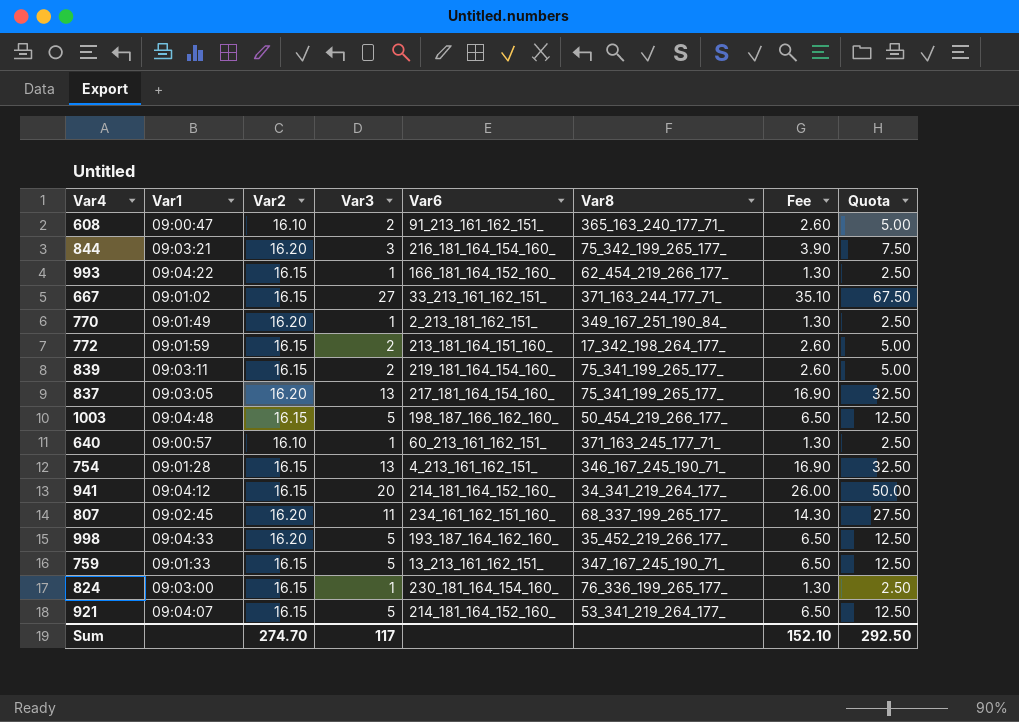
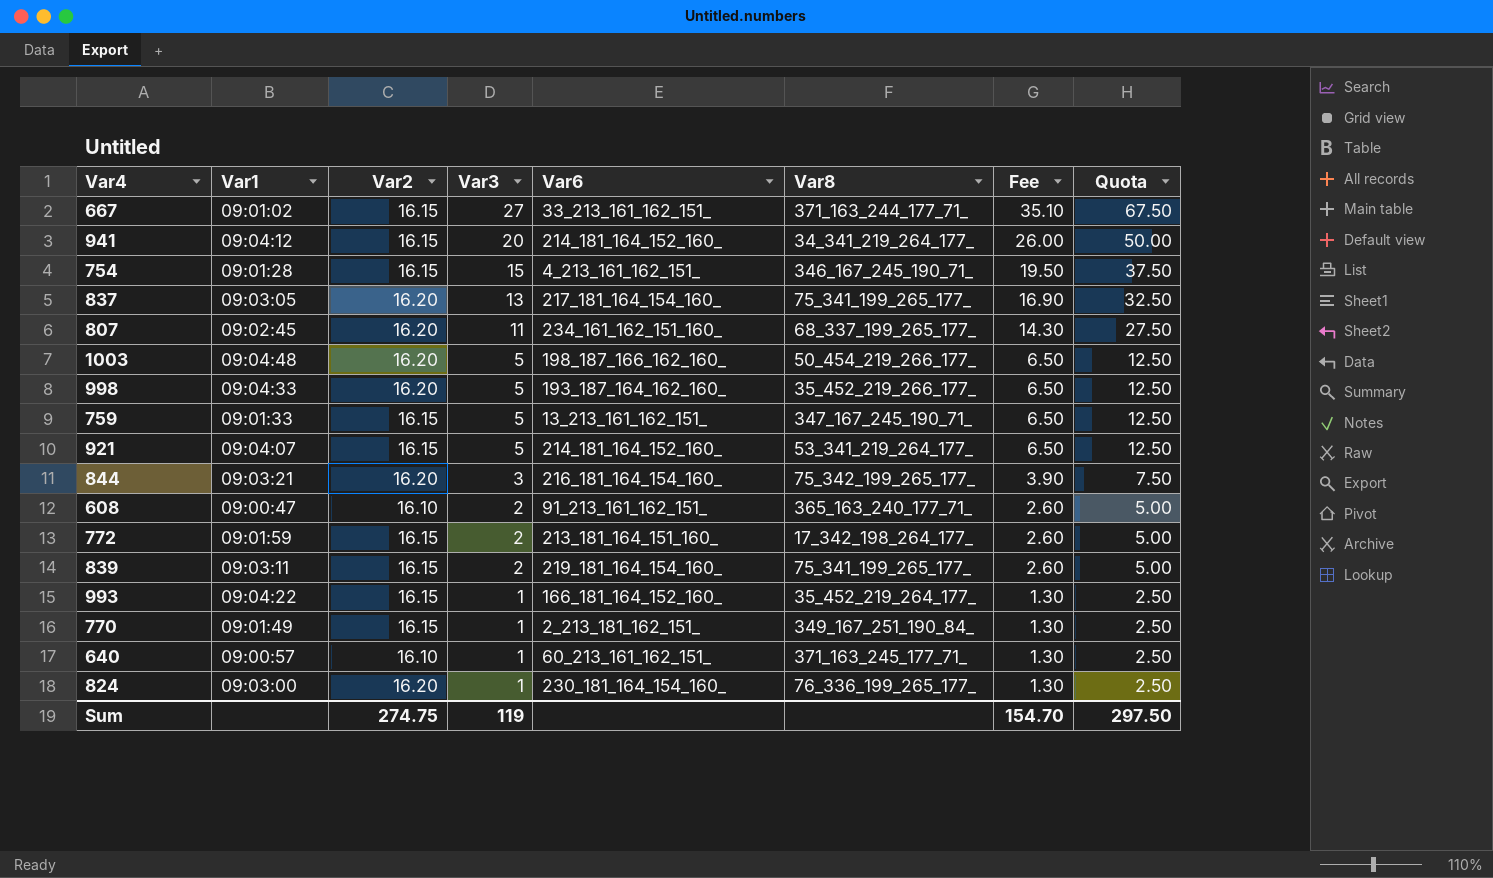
row order: none -> Var3 descending
754 | Var3: 13 -> 15
754 | Fee: 16.90 -> 19.50
754 | Quota: 32.50 -> 37.50
1003 | Var2: 16.15 -> 16.20
993 | Var8: 62_454_219_266_177_ -> 35_452_219_264_177_
770 | Var2: 16.20 -> 16.15
824 | Var2: 16.15 -> 16.20
Sum | Var2: 274.70 -> 274.75
Sum | Var3: 117 -> 119
Sum | Fee: 152.10 -> 154.70
Sum | Quota: 292.50 -> 297.50

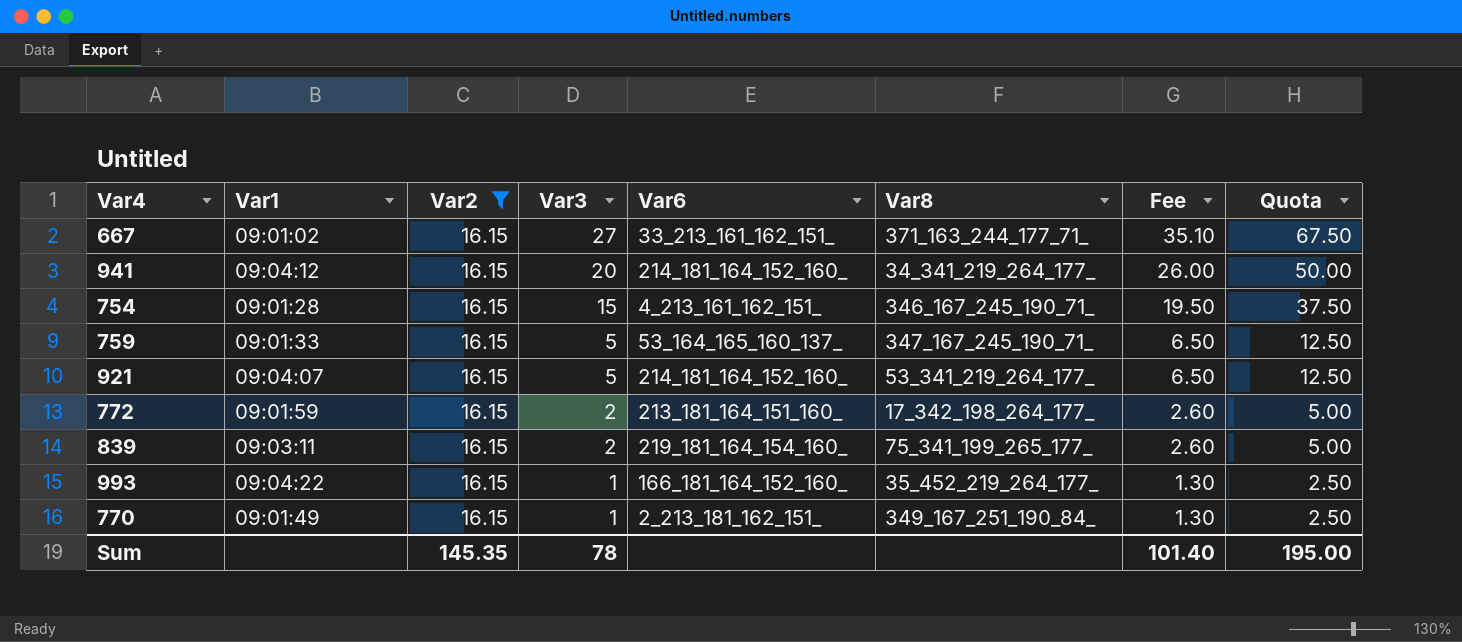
filter: none -> Var2 = 16.15
759 | Var6: 13_213_161_162_151_ -> 53_164_165_160_137_
Sum | Var2: 274.75 -> 145.35
Sum | Var3: 119 -> 78
Sum | Fee: 154.70 -> 101.40
Sum | Quota: 297.50 -> 195.00

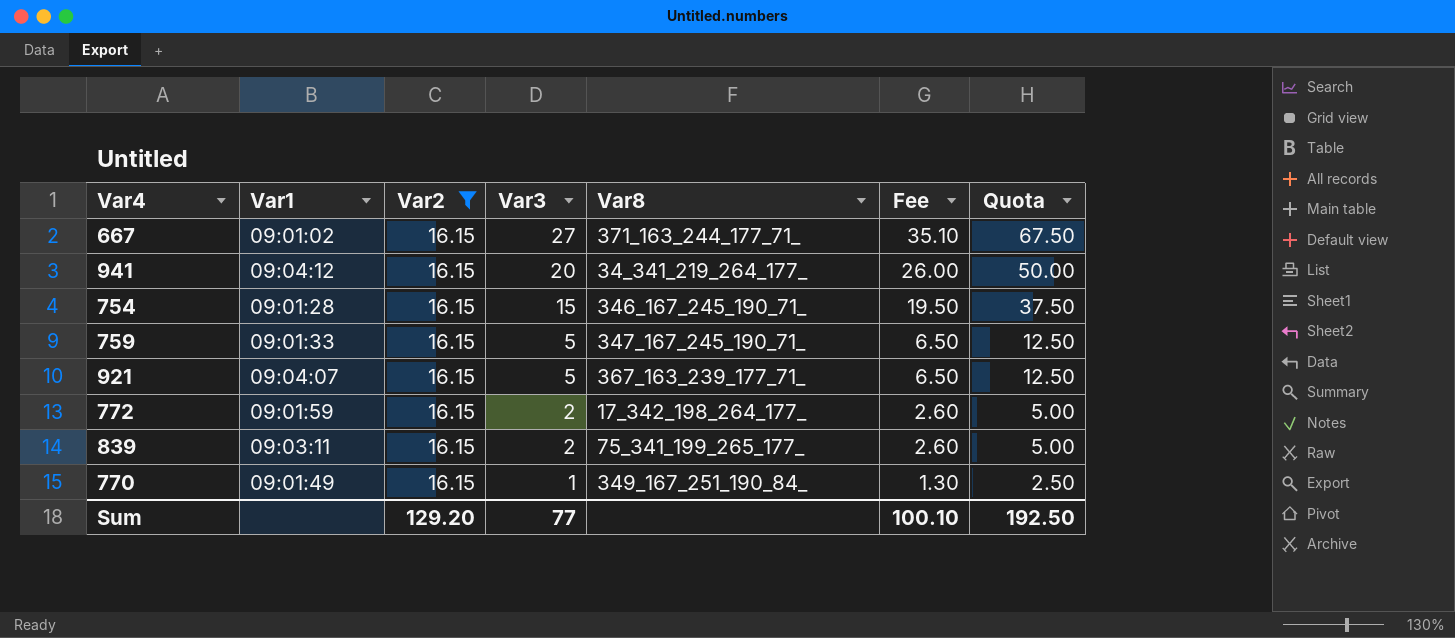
column Var6 | position: 5 -> none
row 993: 09:04:22 | 16.15 | 1 | 166_181_164_152_160_ | 35_452_219_264_177_ | 1.30 | 2.50 -> none
921 | Var8: 53_341_219_264_177_ -> 367_163_239_177_71_
Sum | Var2: 145.35 -> 129.20
Sum | Var3: 78 -> 77
Sum | Fee: 101.40 -> 100.10
Sum | Quota: 195.00 -> 192.50

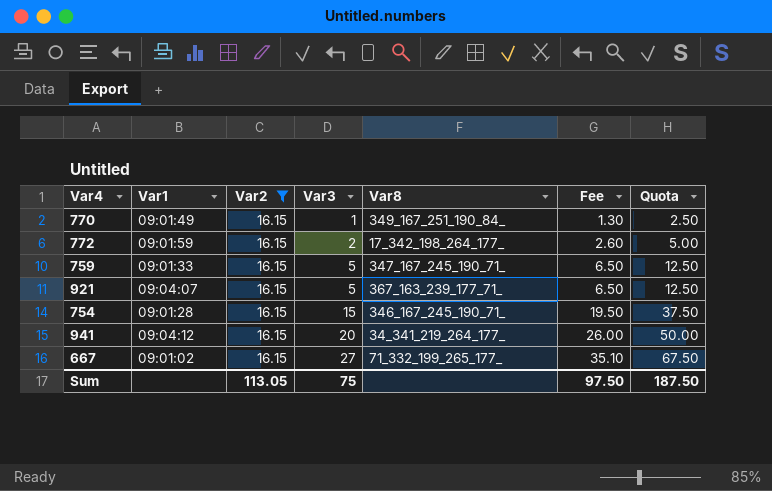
row order: Var3 descending -> Var3 ascending
row 839: 09:03:11 | 16.15 | 2 | 75_341_199_265_177_ | 2.60 | 5.00 -> none
667 | Var8: 371_163_244_177_71_ -> 71_332_199_265_177_
Sum | Var2: 129.20 -> 113.05
Sum | Var3: 77 -> 75
Sum | Fee: 100.10 -> 97.50
Sum | Quota: 192.50 -> 187.50

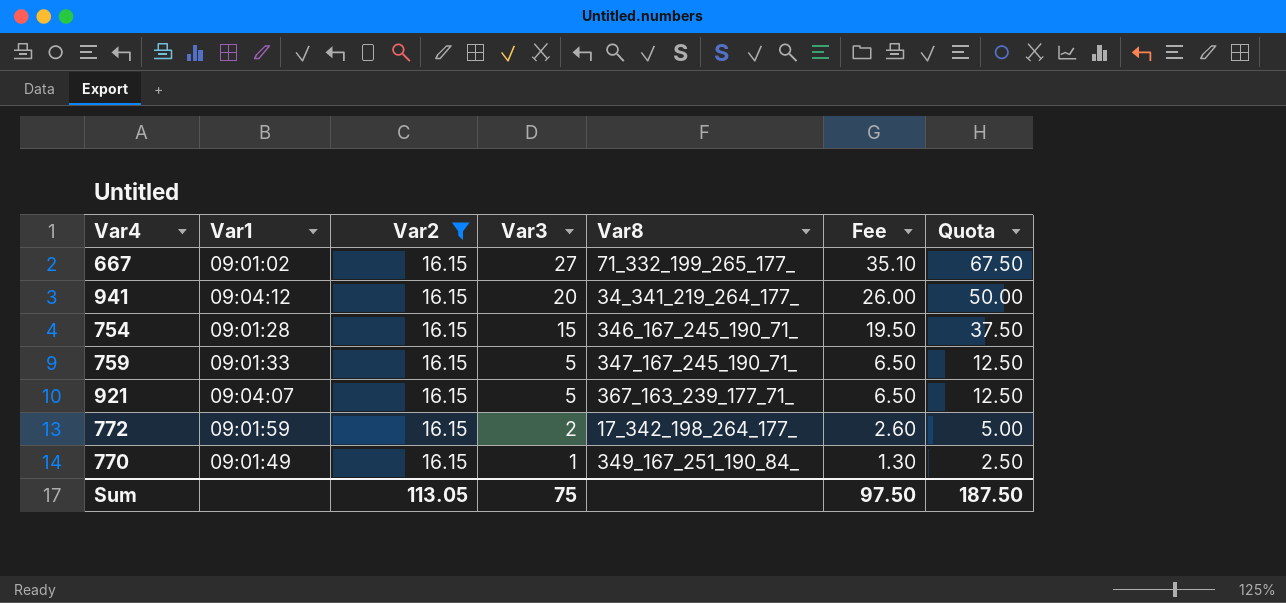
row order: Var3 ascending -> Var3 descending

